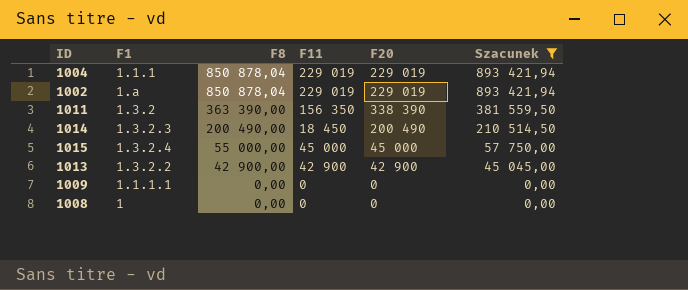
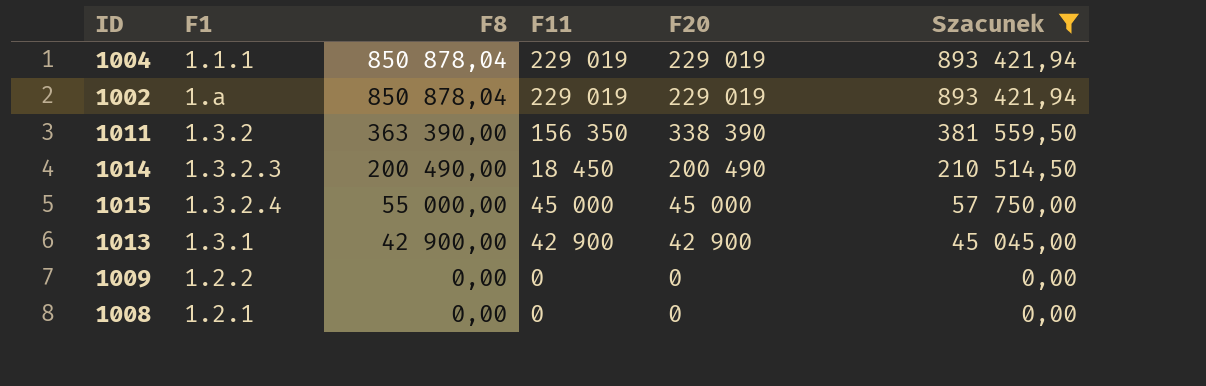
1013 | F1: 1.3.2.2 -> 1.3.1
1009 | F1: 1.1.1.1 -> 1.2.2
1008 | F1: 1 -> 1.2.1

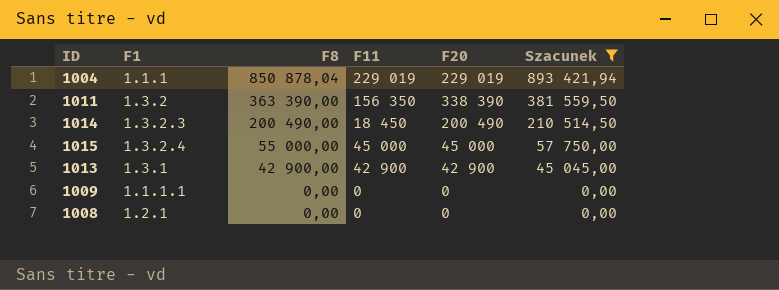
row 1002: 1.a | 850 878,04 | 229 019 | 229 019 | 893 421,94 -> none
1009 | F1: 1.2.2 -> 1.1.1.1

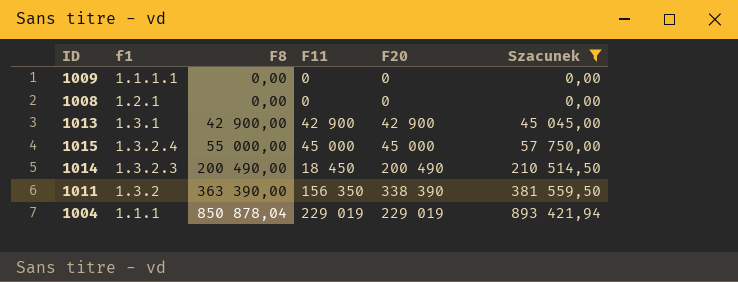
row order: F8 descending -> F8 ascending
column name: F1 -> f1

